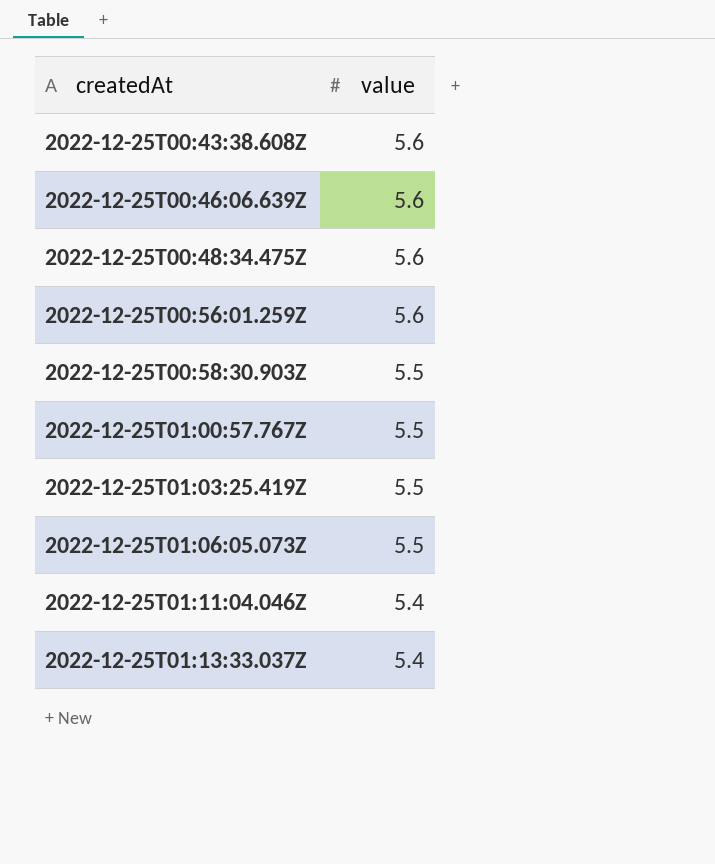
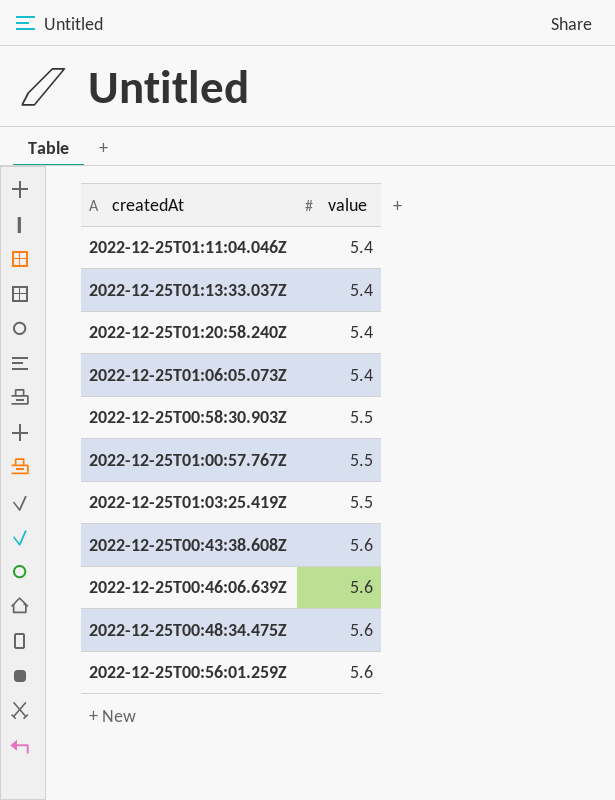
row order: createdAt ascending -> value ascending
row 2022-12-25T01:20:58.240Z: none -> 5.4
2022-12-25T01:06:05.073Z | value: 5.5 -> 5.4

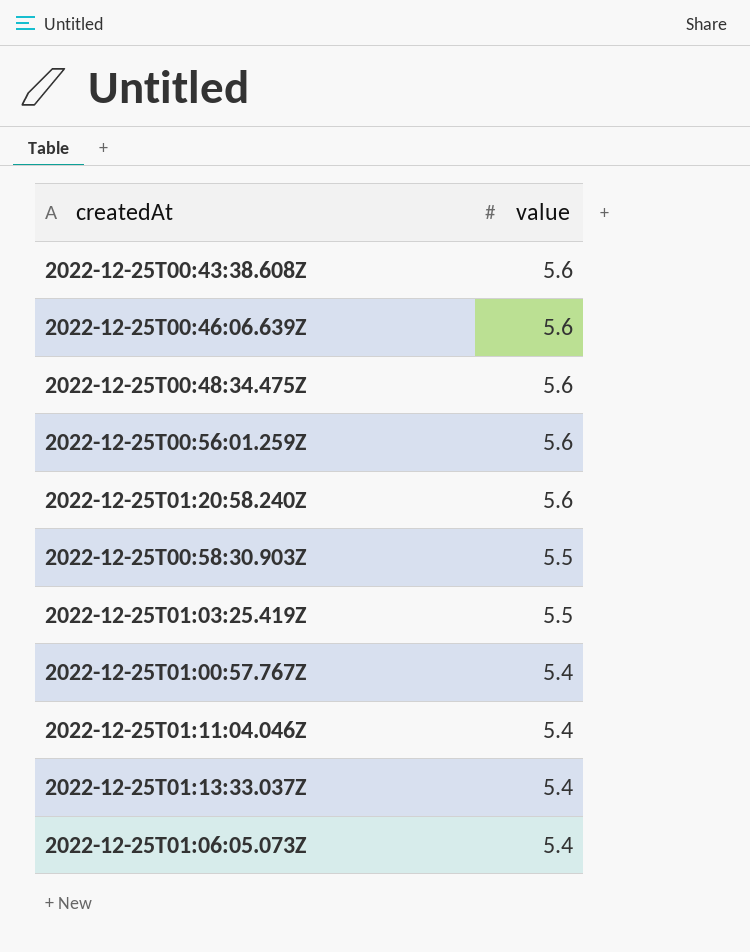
row order: value ascending -> value descending
2022-12-25T01:20:58.240Z | value: 5.4 -> 5.6
2022-12-25T01:00:57.767Z | value: 5.5 -> 5.4

